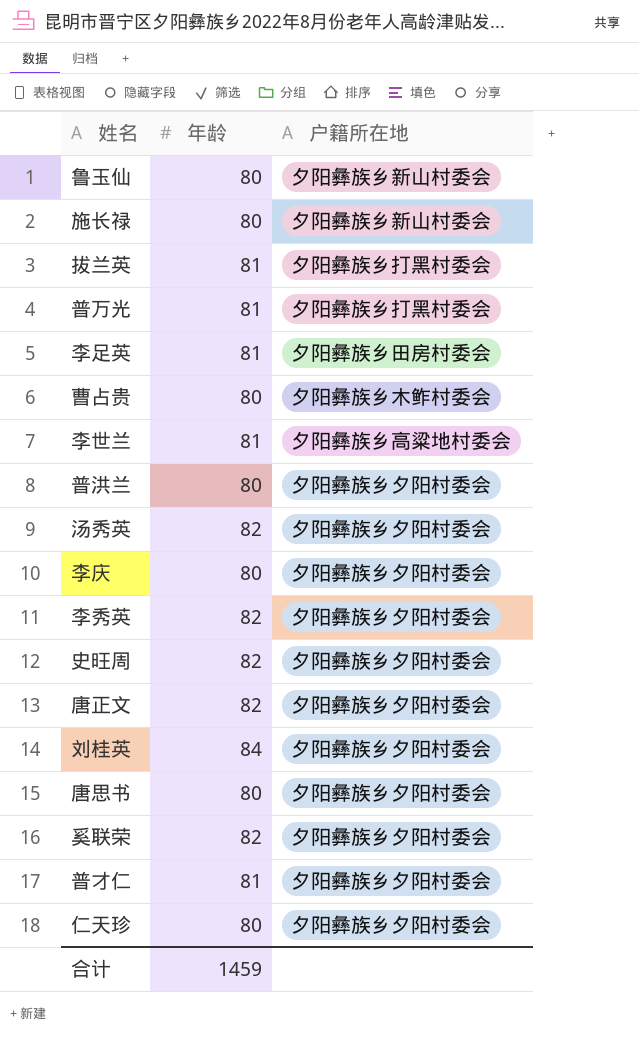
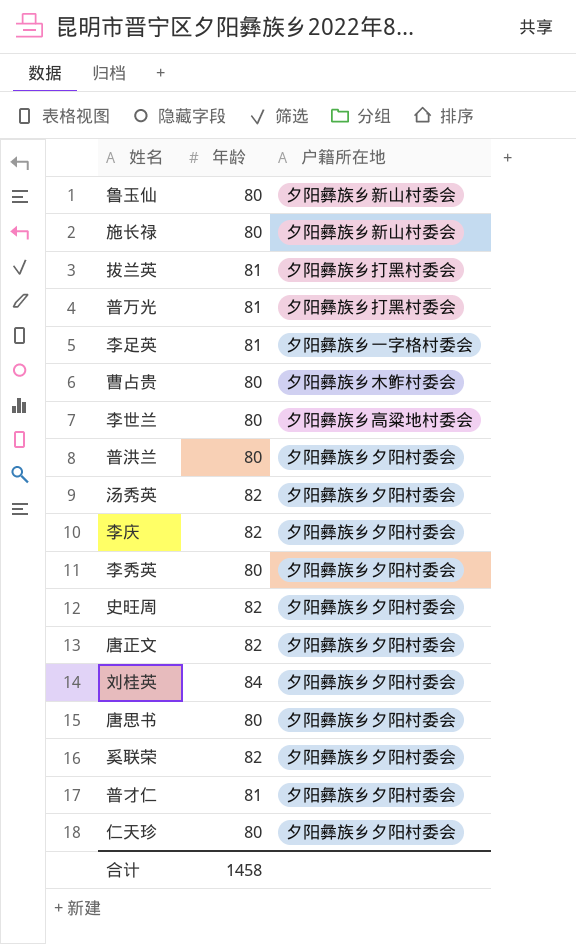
李足英 | 户籍所在地: 夕阳彝族乡田房村委会 -> 夕阳彝族乡一字格村委会
李世兰 | 年龄: 81 -> 80
李庆 | 年龄: 80 -> 82
李秀英 | 年龄: 82 -> 80
合计 | 年龄: 1459 -> 1458

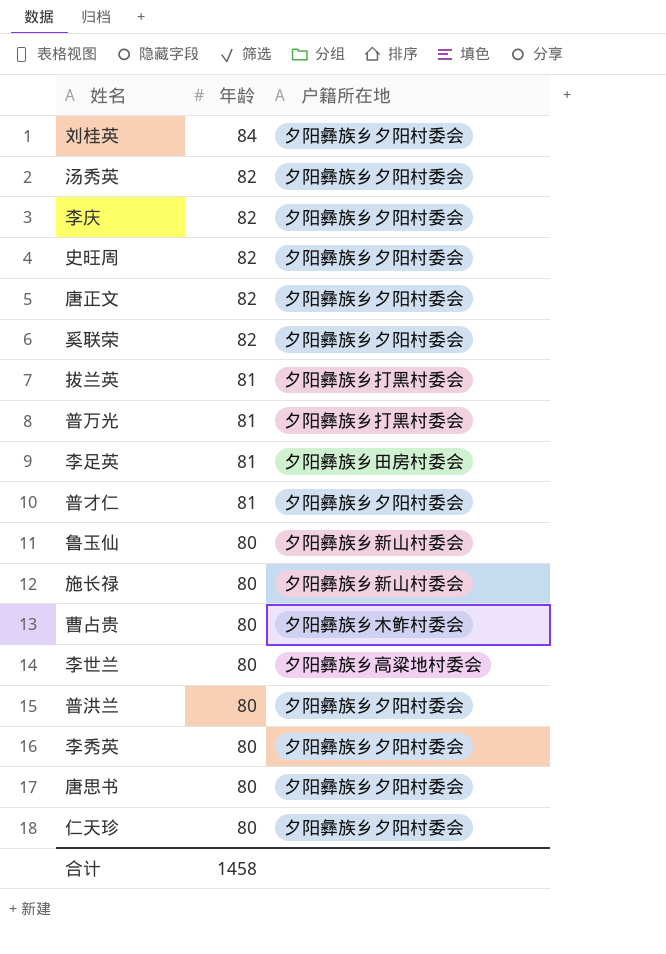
row order: none -> 年龄 descending
李足英 | 户籍所在地: 夕阳彝族乡一字格村委会 -> 夕阳彝族乡田房村委会

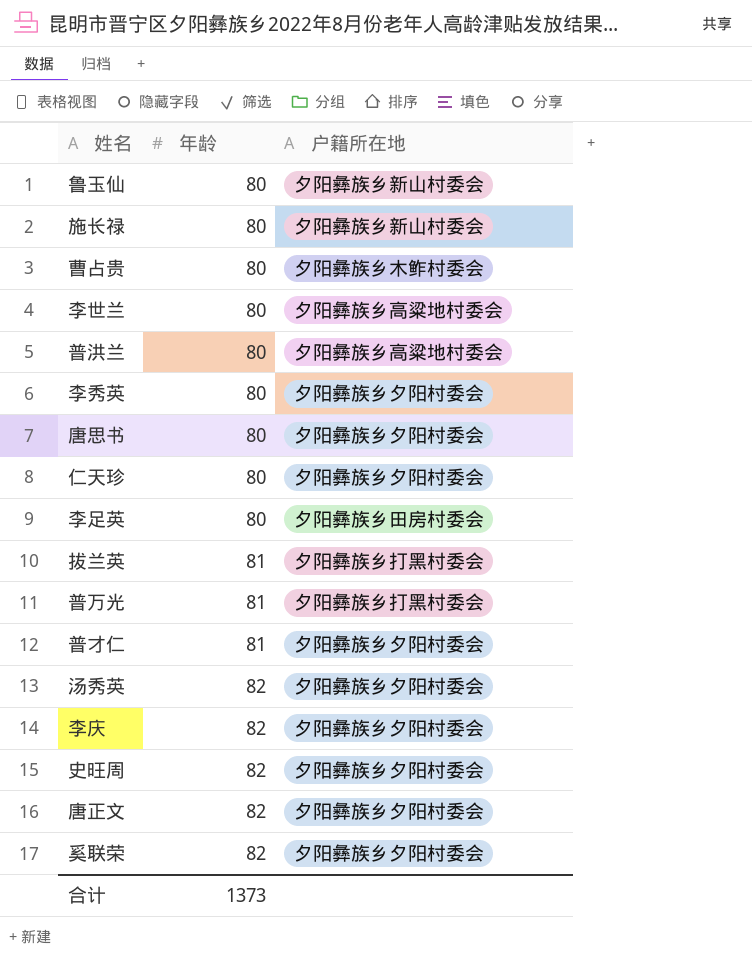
row order: 年龄 descending -> 年龄 ascending
row 刘桂英: 84 | 夕阳彝族乡夕阳村委会 -> none
普洪兰 | 户籍所在地: 夕阳彝族乡夕阳村委会 -> 夕阳彝族乡高粱地村委会
李足英 | 年龄: 81 -> 80
合计 | 年龄: 1458 -> 1373

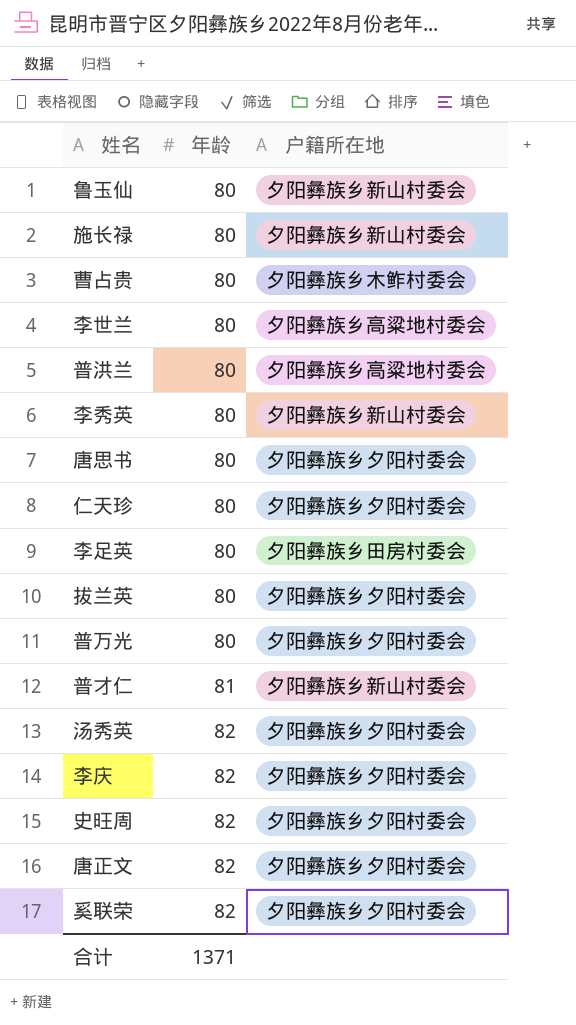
李秀英 | 户籍所在地: 夕阳彝族乡夕阳村委会 -> 夕阳彝族乡新山村委会
拔兰英 | 年龄: 81 -> 80
拔兰英 | 户籍所在地: 夕阳彝族乡打黑村委会 -> 夕阳彝族乡夕阳村委会
普万光 | 年龄: 81 -> 80
普万光 | 户籍所在地: 夕阳彝族乡打黑村委会 -> 夕阳彝族乡夕阳村委会
普才仁 | 户籍所在地: 夕阳彝族乡夕阳村委会 -> 夕阳彝族乡新山村委会
合计 | 年龄: 1373 -> 1371

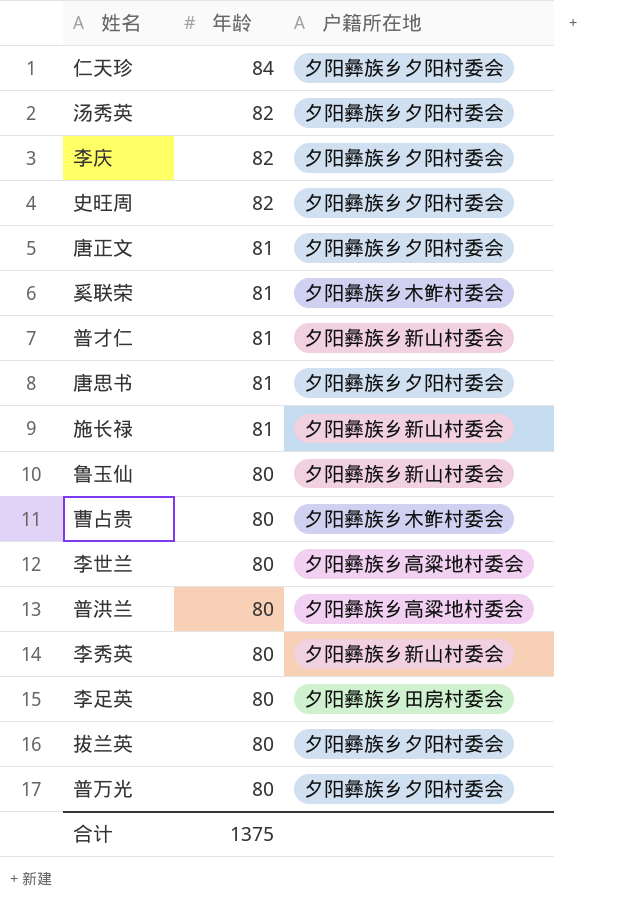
row order: 年龄 ascending -> 年龄 descending
仁天珍 | 年龄: 80 -> 84
唐正文 | 年龄: 82 -> 81
奚联荣 | 年龄: 82 -> 81
奚联荣 | 户籍所在地: 夕阳彝族乡夕阳村委会 -> 夕阳彝族乡木鲊村委会
唐思书 | 年龄: 80 -> 81
施长禄 | 年龄: 80 -> 81
合计 | 年龄: 1371 -> 1375

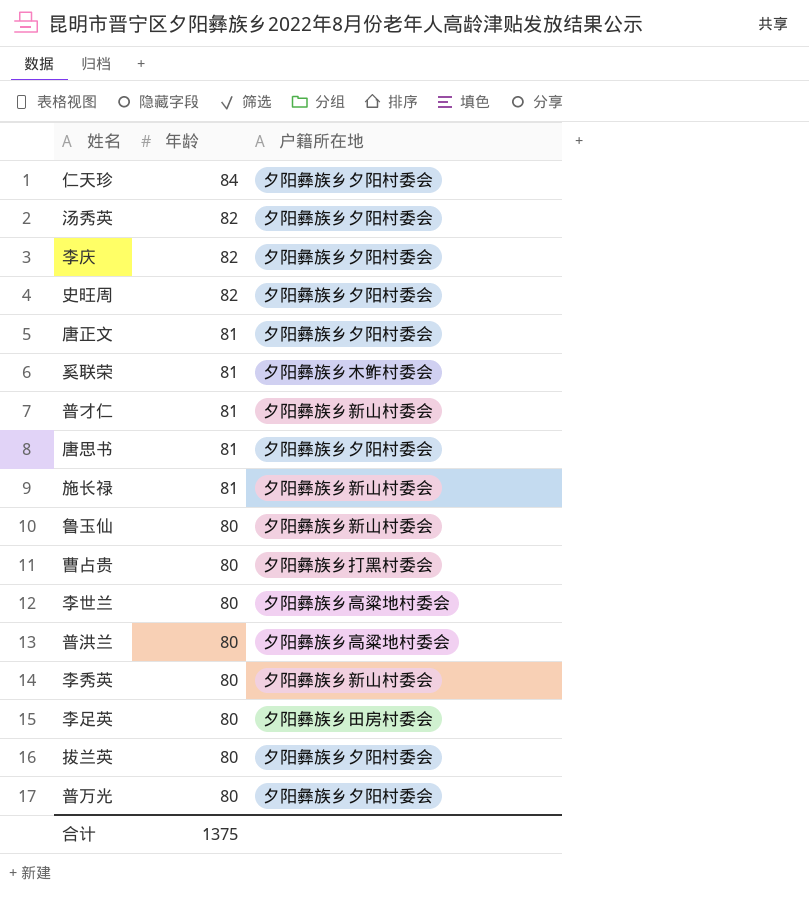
曹占贵 | 户籍所在地: 夕阳彝族乡木鲊村委会 -> 夕阳彝族乡打黑村委会

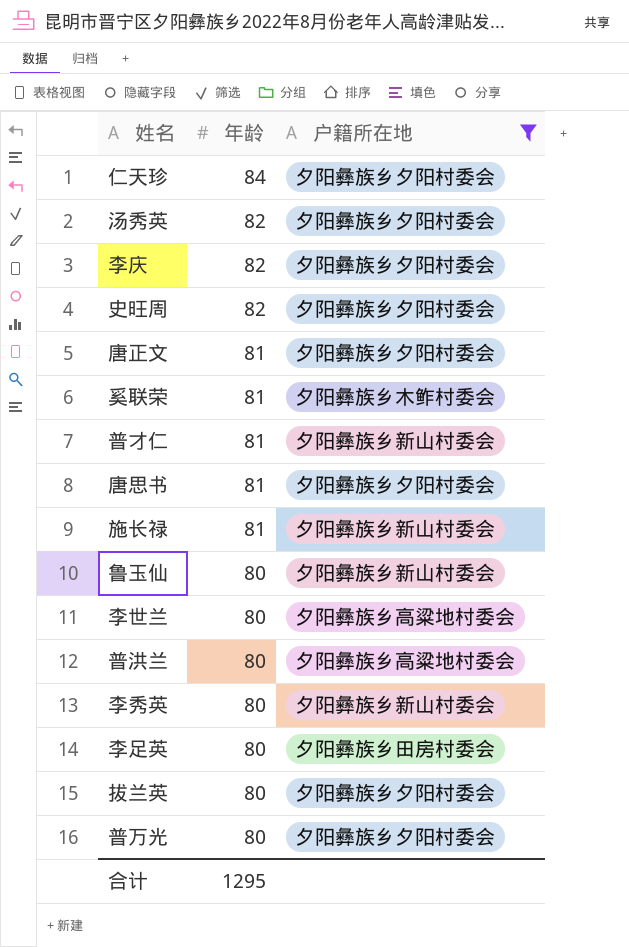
filter: none -> 户籍所在地 != 夕阳彝族乡打黑村委会
合计 | 年龄: 1375 -> 1295

